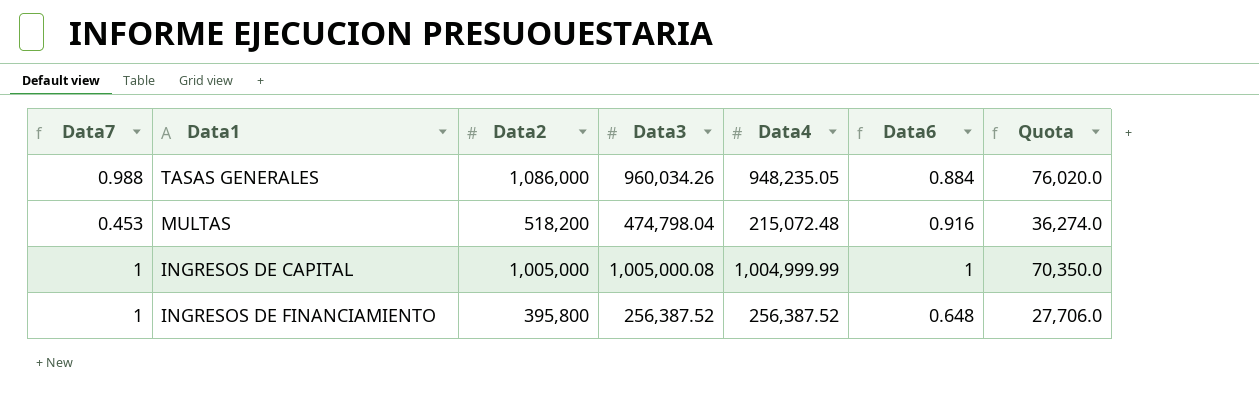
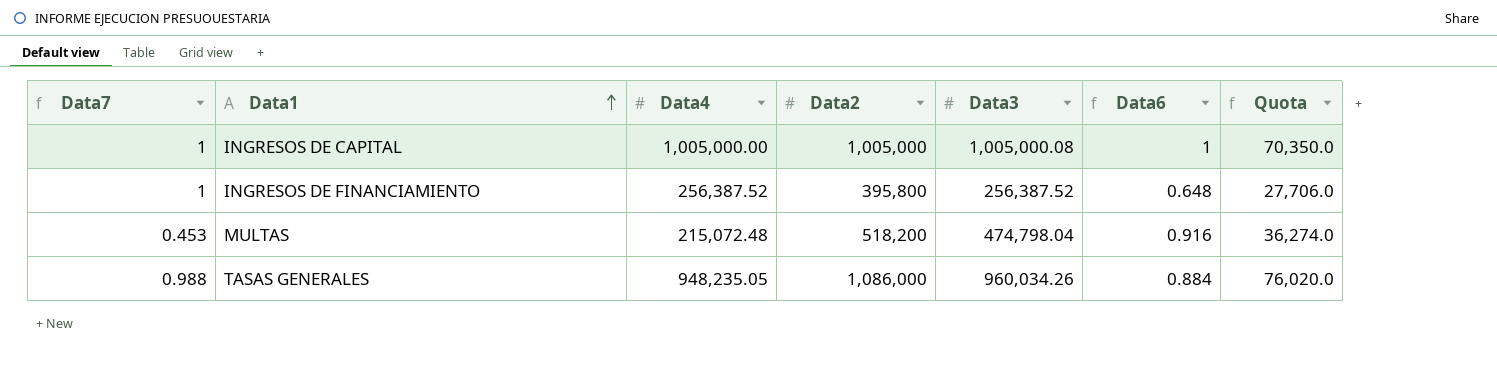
row order: none -> Data1 ascending
column Data4 | position: 5 -> 3
INGRESOS DE CAPITAL | Data4: 1,004,999.99 -> 1,005,000.00

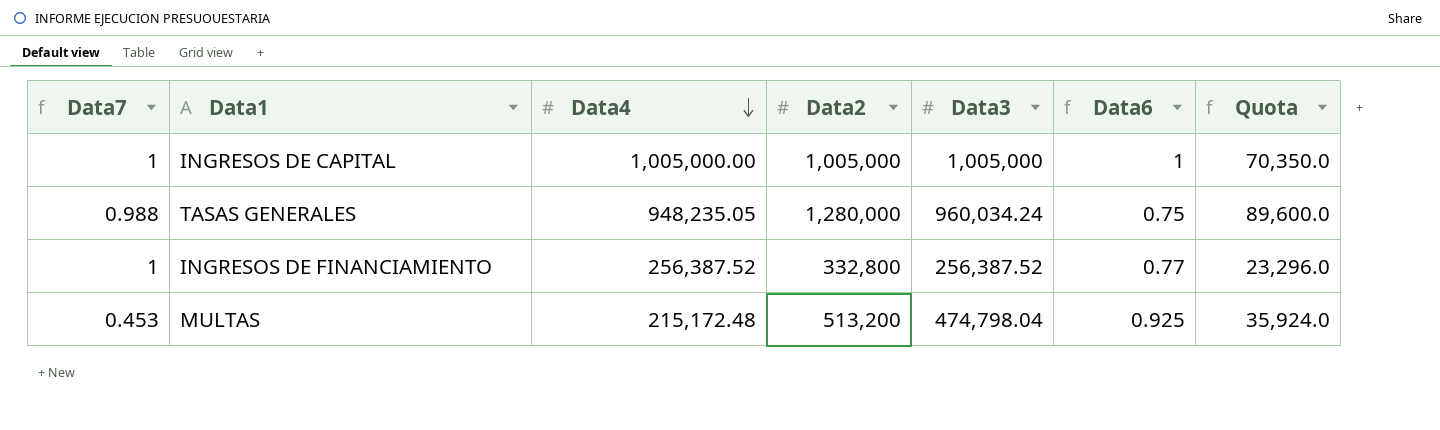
row order: Data1 ascending -> Data4 descending
INGRESOS DE CAPITAL | Data3: 1,005,000.08 -> 1,005,000
TASAS GENERALES | Data2: 1,086,000 -> 1,280,000
TASAS GENERALES | Data3: 960,034.26 -> 960,034.24
TASAS GENERALES | Data6: 0.884 -> 0.75
TASAS GENERALES | Quota: 76,020.0 -> 89,600.0
INGRESOS DE FINANCIAMIENTO | Data2: 395,800 -> 332,800
INGRESOS DE FINANCIAMIENTO | Data6: 0.648 -> 0.77
INGRESOS DE FINANCIAMIENTO | Quota: 27,706.0 -> 23,296.0
MULTAS | Data4: 215,072.48 -> 215,172.48
MULTAS | Data2: 518,200 -> 513,200
MULTAS | Data6: 0.916 -> 0.925
MULTAS | Quota: 36,274.0 -> 35,924.0

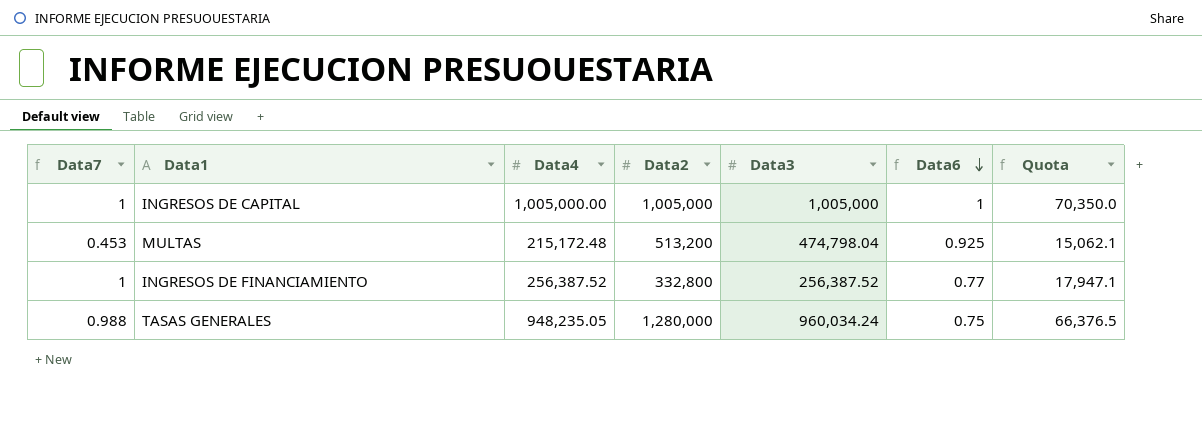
row order: Data4 descending -> Data6 descending
column Quota | formula: [Data2] * 0.07 -> [Data4] * 0.07

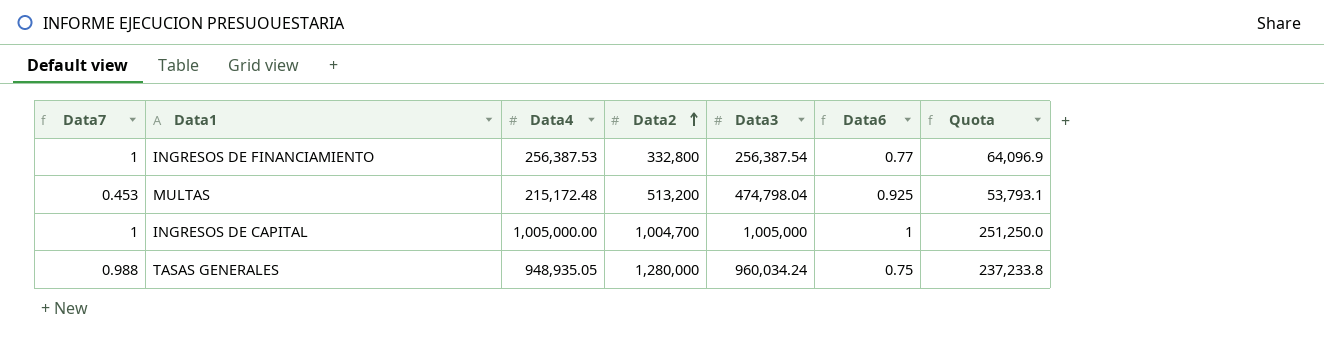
row order: Data6 descending -> Data2 ascending
column Quota | formula: [Data4] * 0.07 -> [Data4] * 0.25
INGRESOS DE FINANCIAMIENTO | Data4: 256,387.52 -> 256,387.53
INGRESOS DE FINANCIAMIENTO | Data3: 256,387.52 -> 256,387.54
INGRESOS DE CAPITAL | Data2: 1,005,000 -> 1,004,700
TASAS GENERALES | Data4: 948,235.05 -> 948,935.05

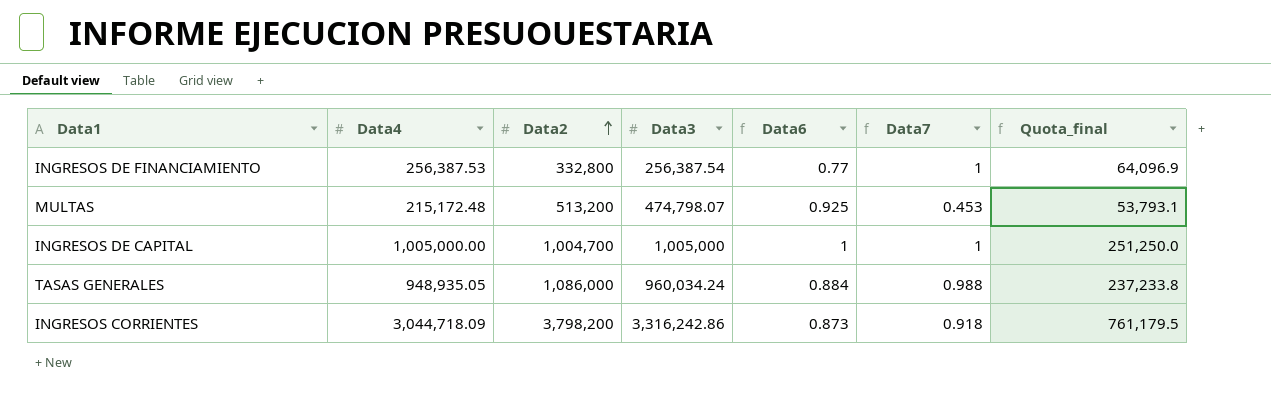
column Data7 | position: 1 -> 6
column name: Quota -> Quota_final
MULTAS | Data3: 474,798.04 -> 474,798.07
TASAS GENERALES | Data2: 1,280,000 -> 1,086,000
TASAS GENERALES | Data6: 0.75 -> 0.884
row INGRESOS CORRIENTES: none -> 3,044,718.09 | 3,798,200 | 3,316,242.86 | 0.873 | 0.918 | 761,179.5

